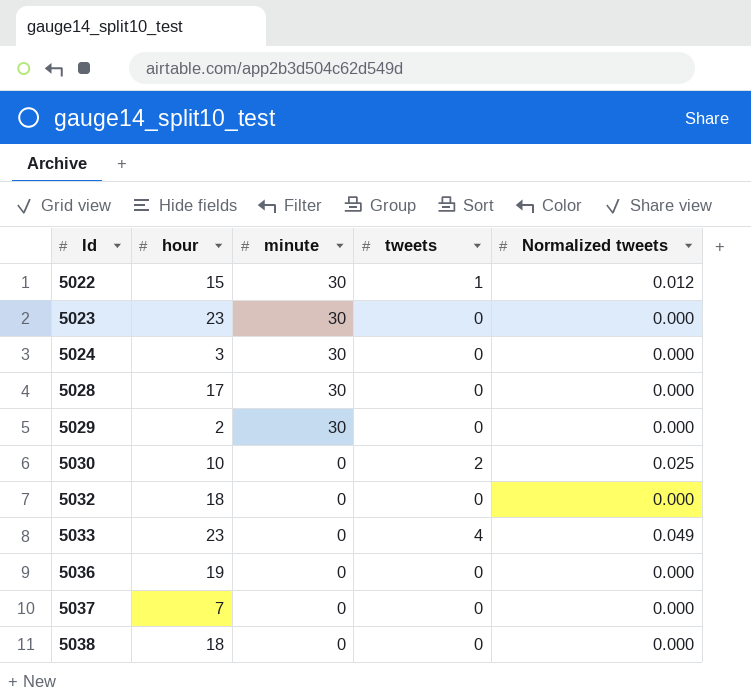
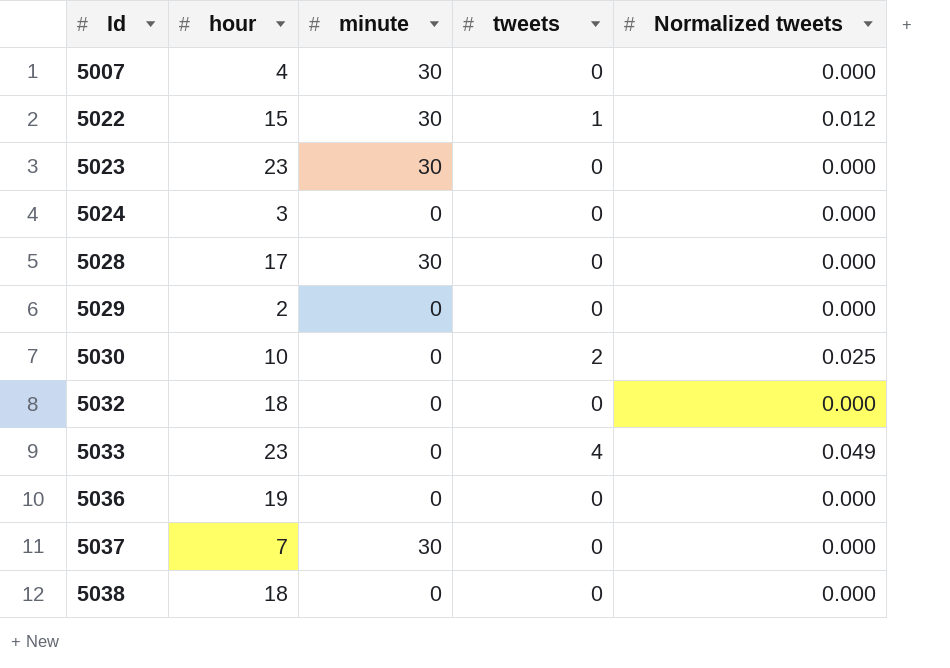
row 5007: none -> 4 | 30 | 0 | 0.000
5024 | minute: 30 -> 0
5029 | minute: 30 -> 0
5037 | minute: 0 -> 30

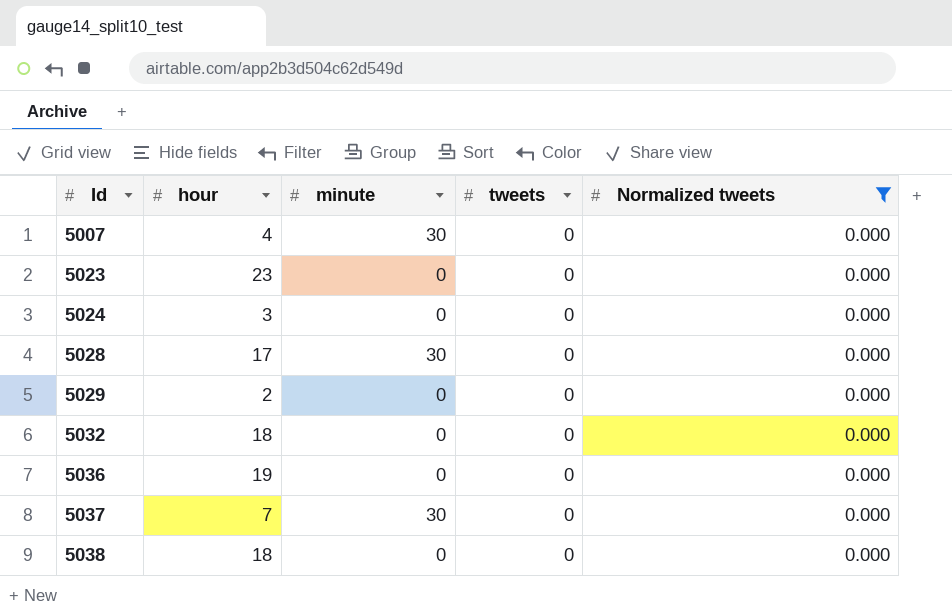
filter: none -> Normalized tweets = 0.000
5023 | minute: 30 -> 0

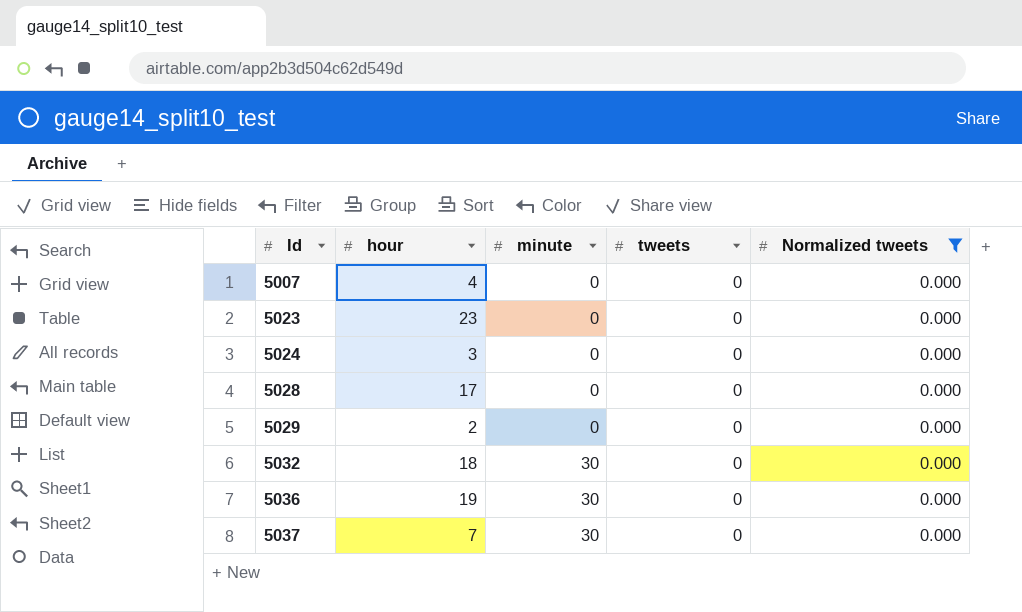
row 5038: 18 | 0 | 0 | 0.000 -> none
5007 | minute: 30 -> 0
5028 | minute: 30 -> 0
5032 | minute: 0 -> 30
5036 | minute: 0 -> 30

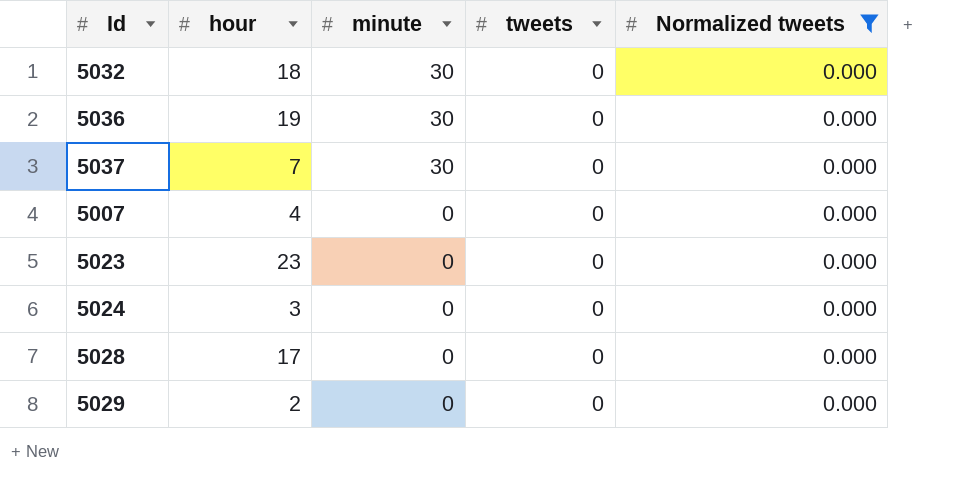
row order: Id ascending -> minute descending

